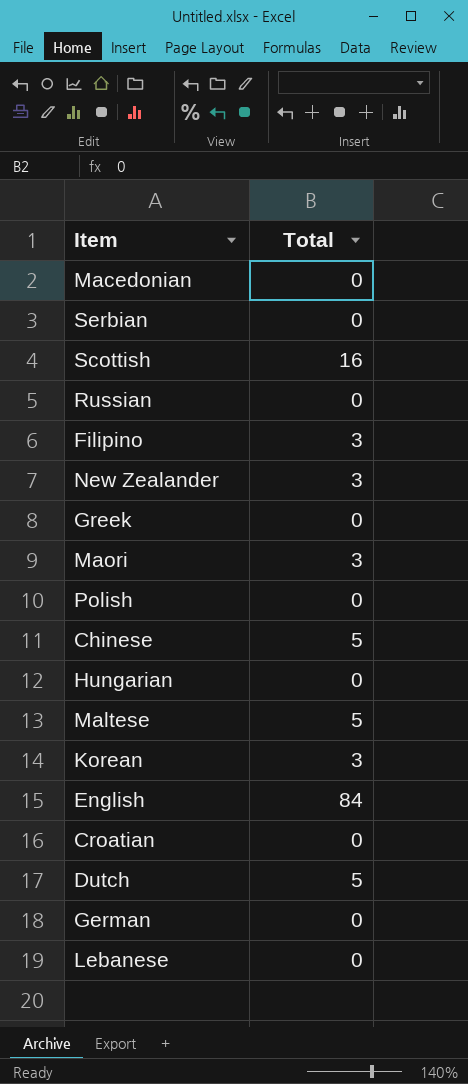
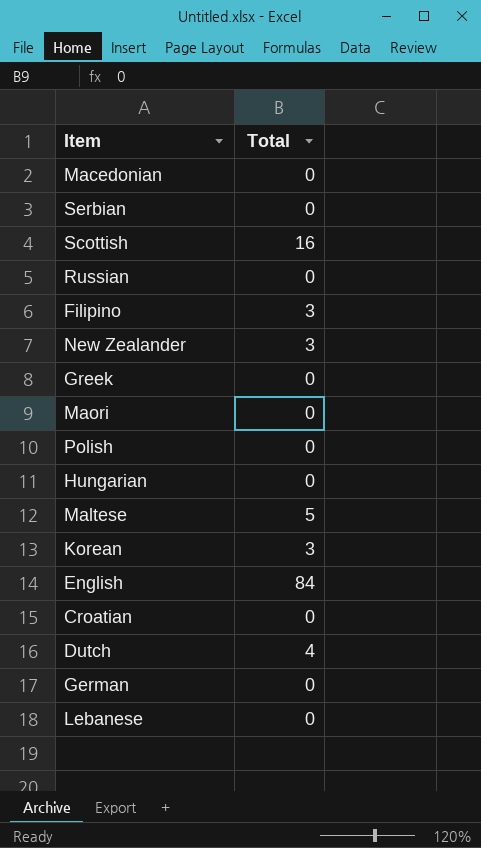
row Chinese: 5 -> none
Maori | Total: 3 -> 0
Dutch | Total: 5 -> 4

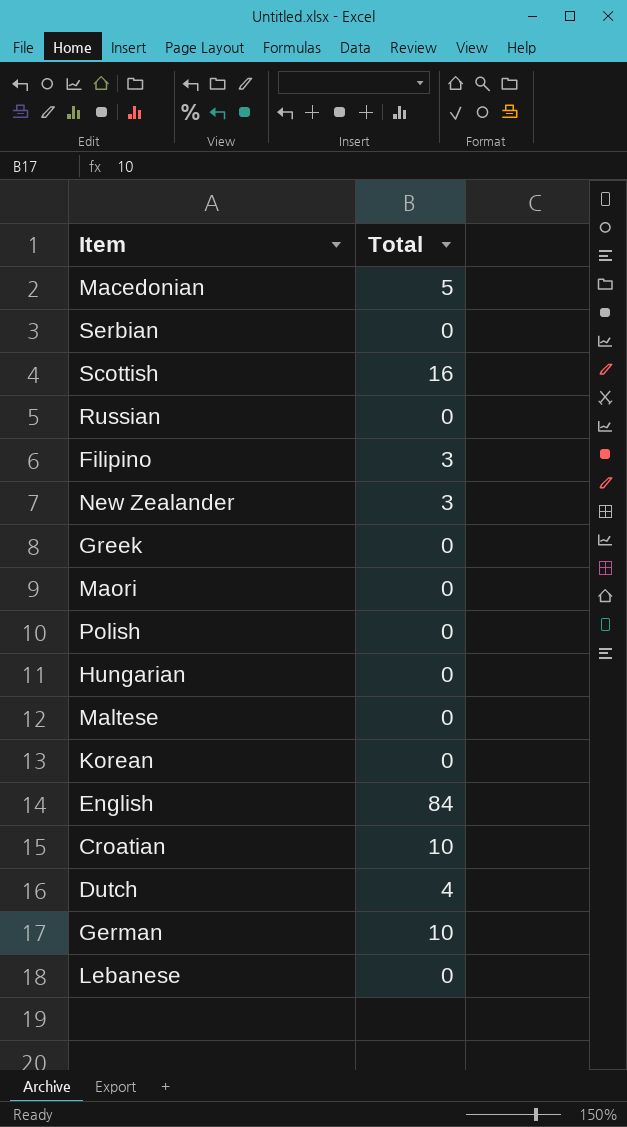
Macedonian | Total: 0 -> 5
Maltese | Total: 5 -> 0
Korean | Total: 3 -> 0
Croatian | Total: 0 -> 10
German | Total: 0 -> 10

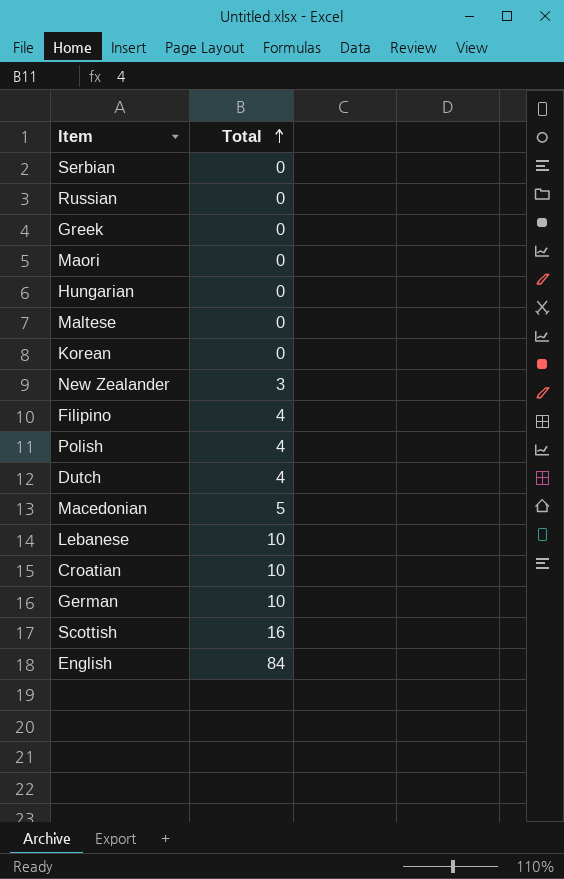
row order: none -> Total ascending
Filipino | Total: 3 -> 4
Polish | Total: 0 -> 4
Lebanese | Total: 0 -> 10

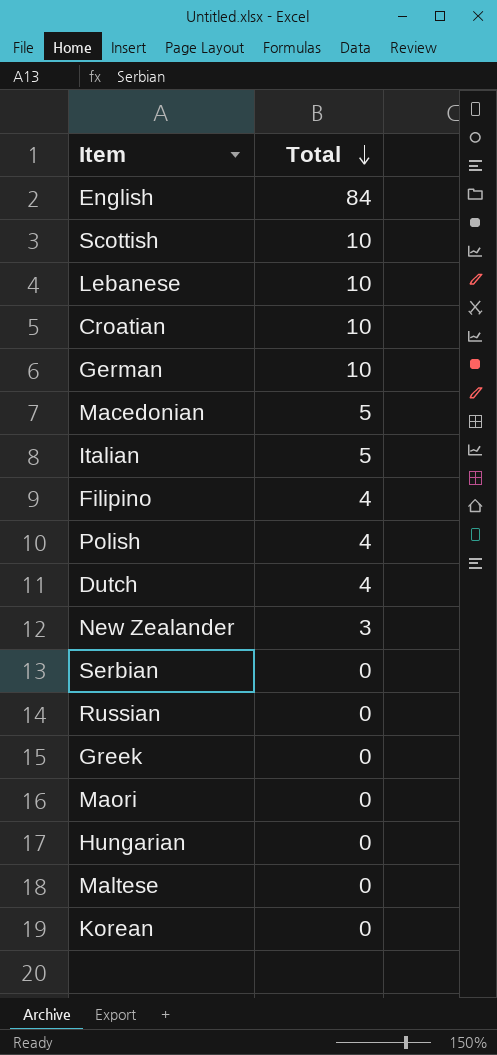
row order: Total ascending -> Total descending
Scottish | Total: 16 -> 10
row Italian: none -> 5

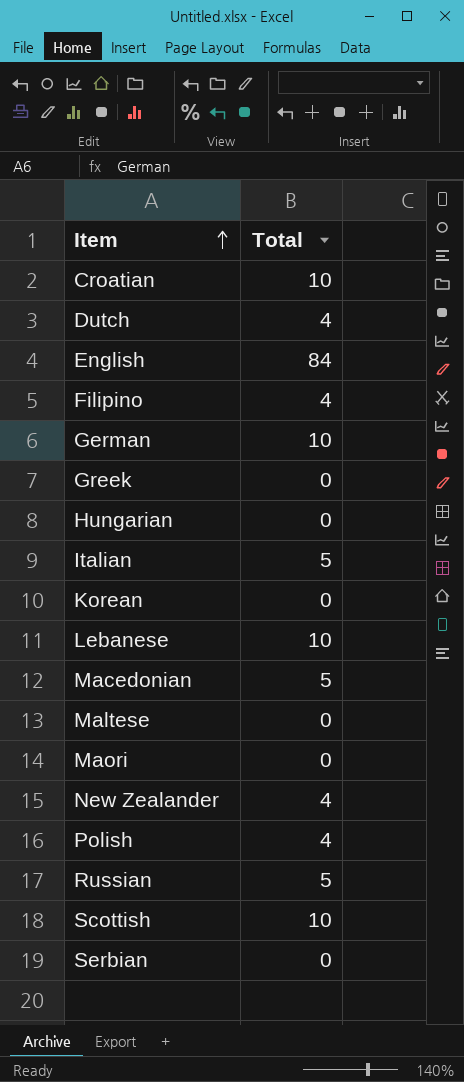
row order: Total descending -> Item ascending
New Zealander | Total: 3 -> 4
Russian | Total: 0 -> 5

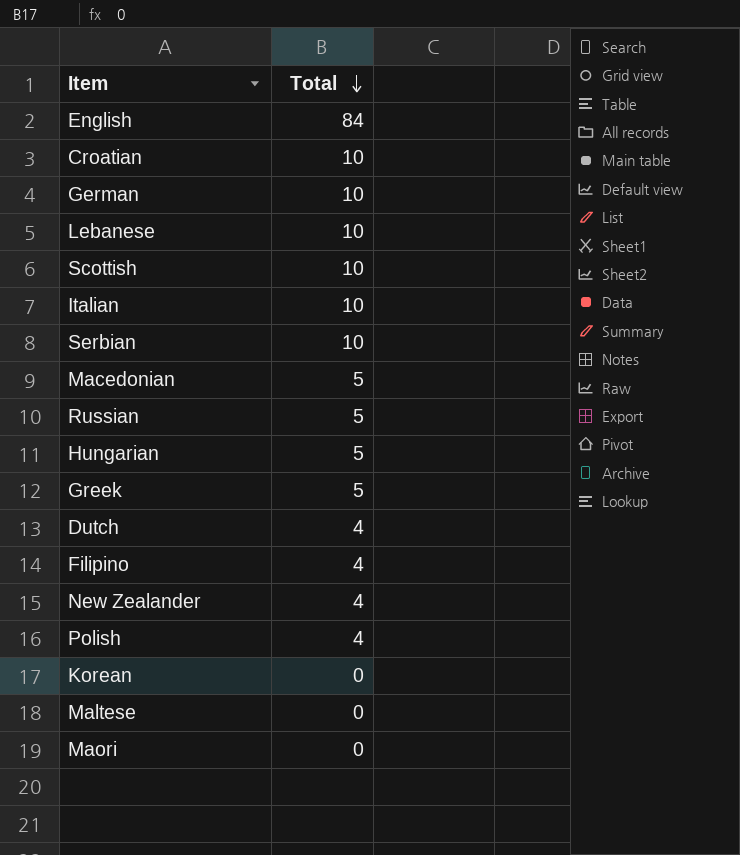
row order: Item ascending -> Total descending
Italian | Total: 5 -> 10
Serbian | Total: 0 -> 10
Hungarian | Total: 0 -> 5
Greek | Total: 0 -> 5

